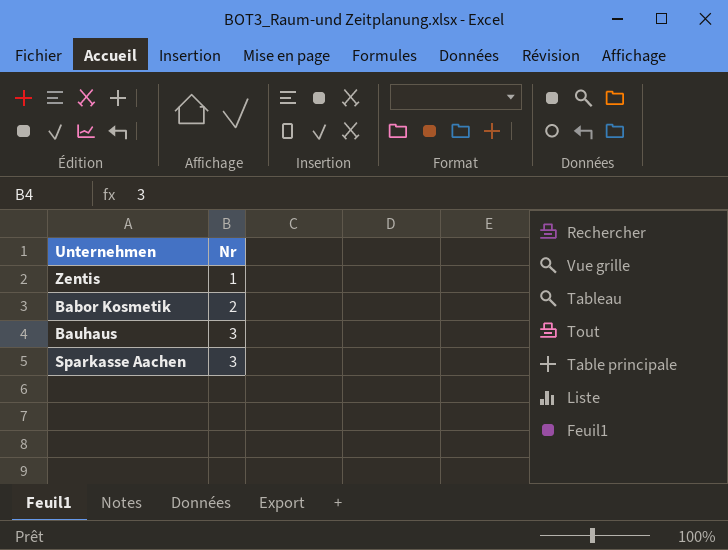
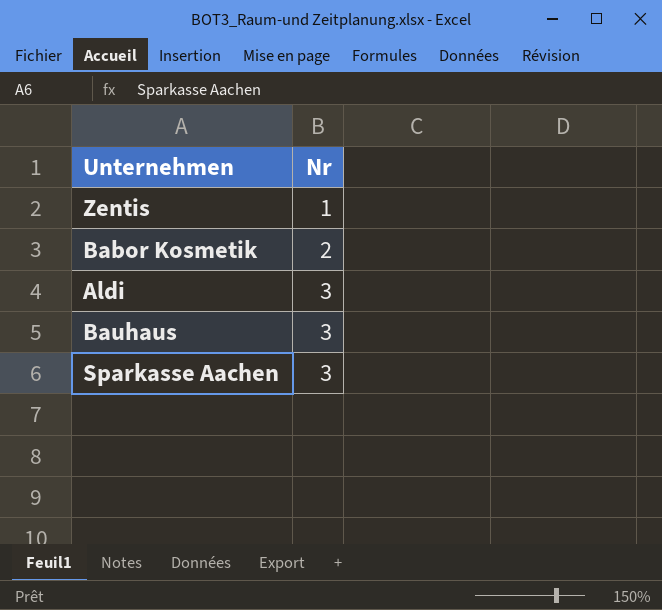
row Aldi: none -> 3

